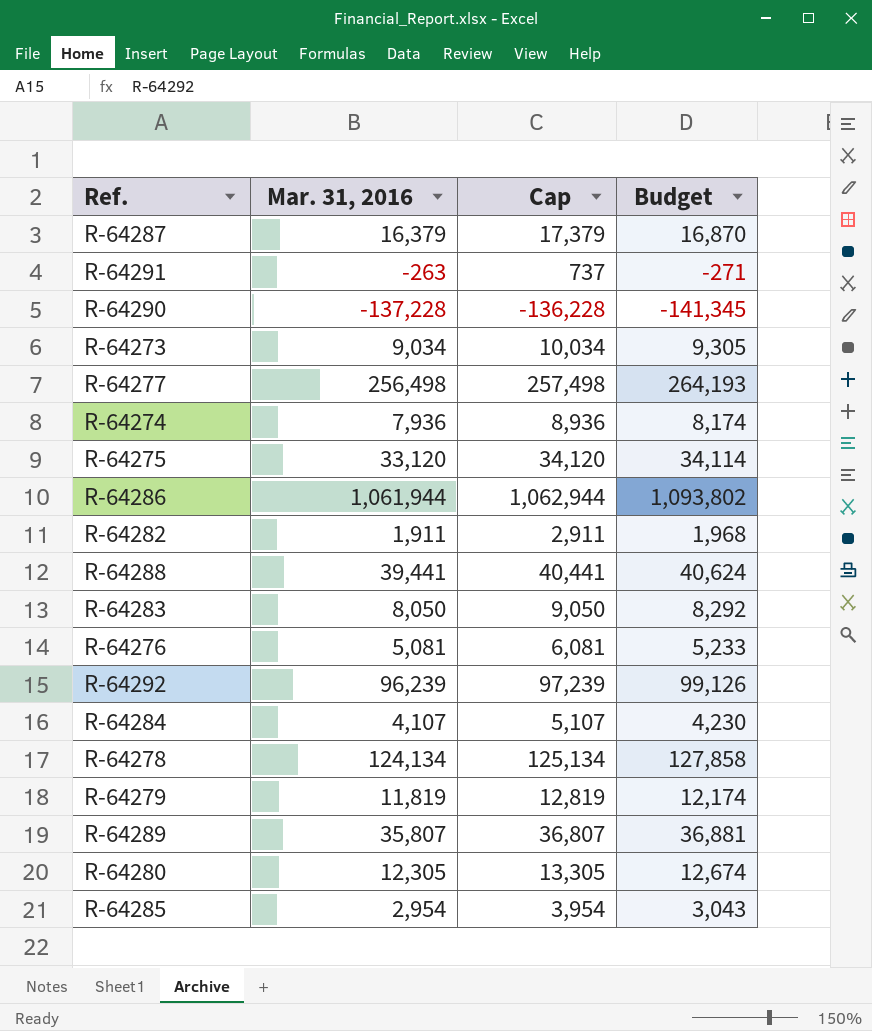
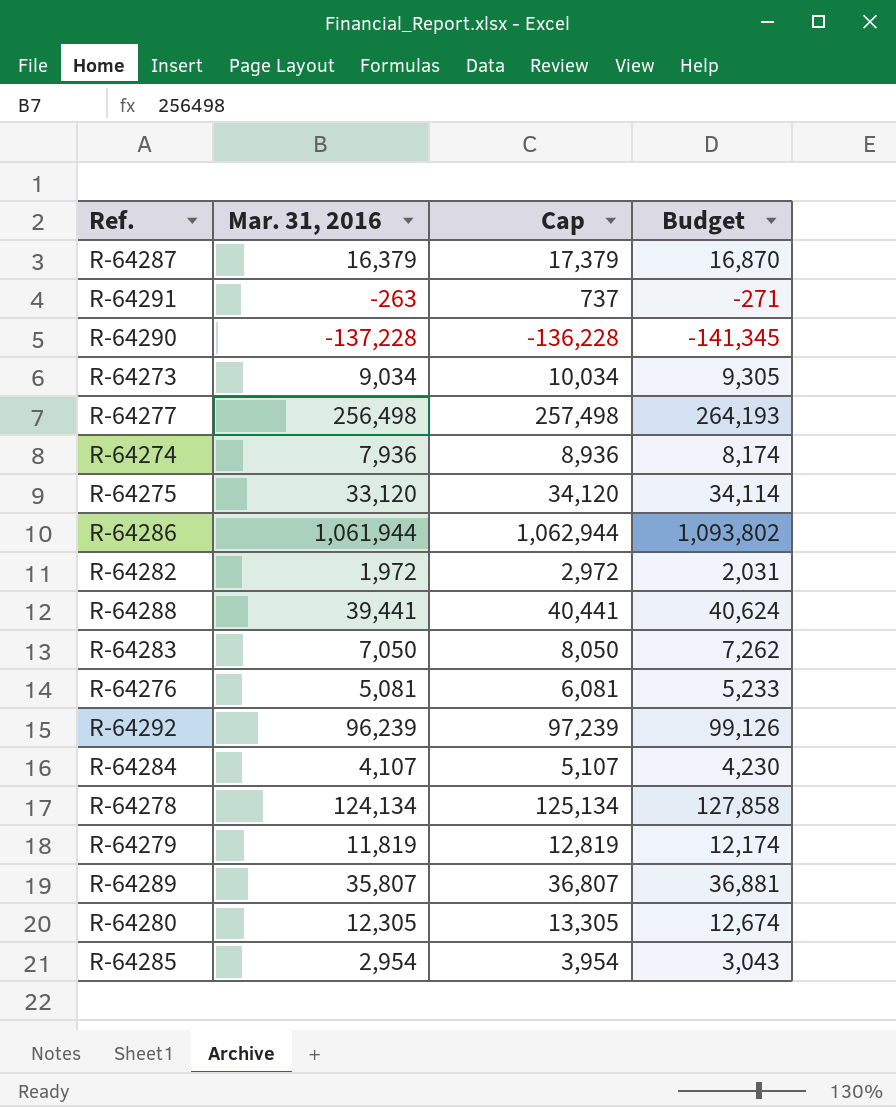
R-64282 | Mar. 31, 2016: 1,911 -> 1,972
R-64282 | Cap: 2,911 -> 2,972
R-64282 | Budget: 1,968 -> 2,031
R-64283 | Mar. 31, 2016: 8,050 -> 7,050
R-64283 | Cap: 9,050 -> 8,050
R-64283 | Budget: 8,292 -> 7,262

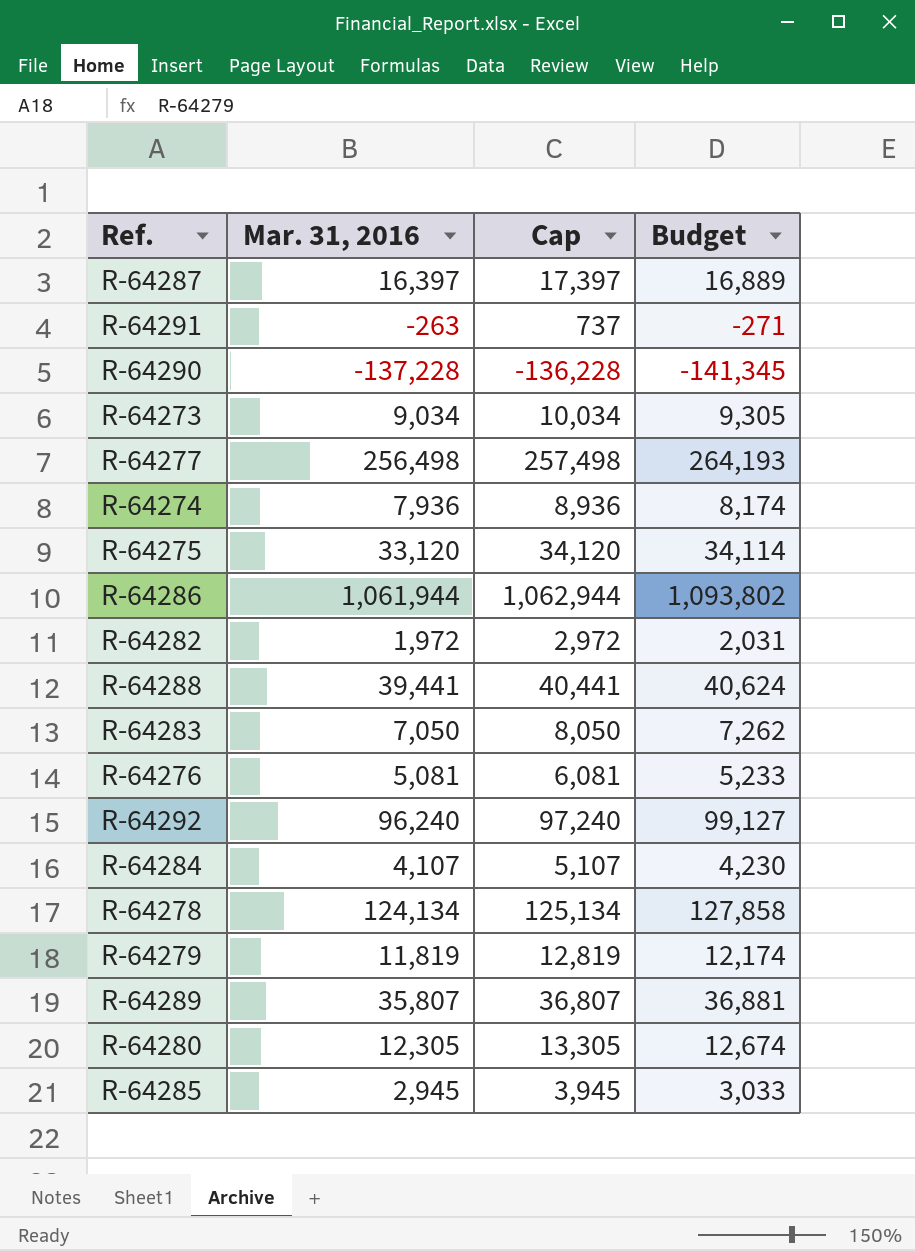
R-64287 | Mar. 31, 2016: 16,379 -> 16,397
R-64287 | Cap: 17,379 -> 17,397
R-64287 | Budget: 16,870 -> 16,889
R-64292 | Mar. 31, 2016: 96,239 -> 96,240
R-64292 | Cap: 97,239 -> 97,240
R-64292 | Budget: 99,126 -> 99,127
R-64285 | Mar. 31, 2016: 2,954 -> 2,945
R-64285 | Cap: 3,954 -> 3,945
R-64285 | Budget: 3,043 -> 3,033

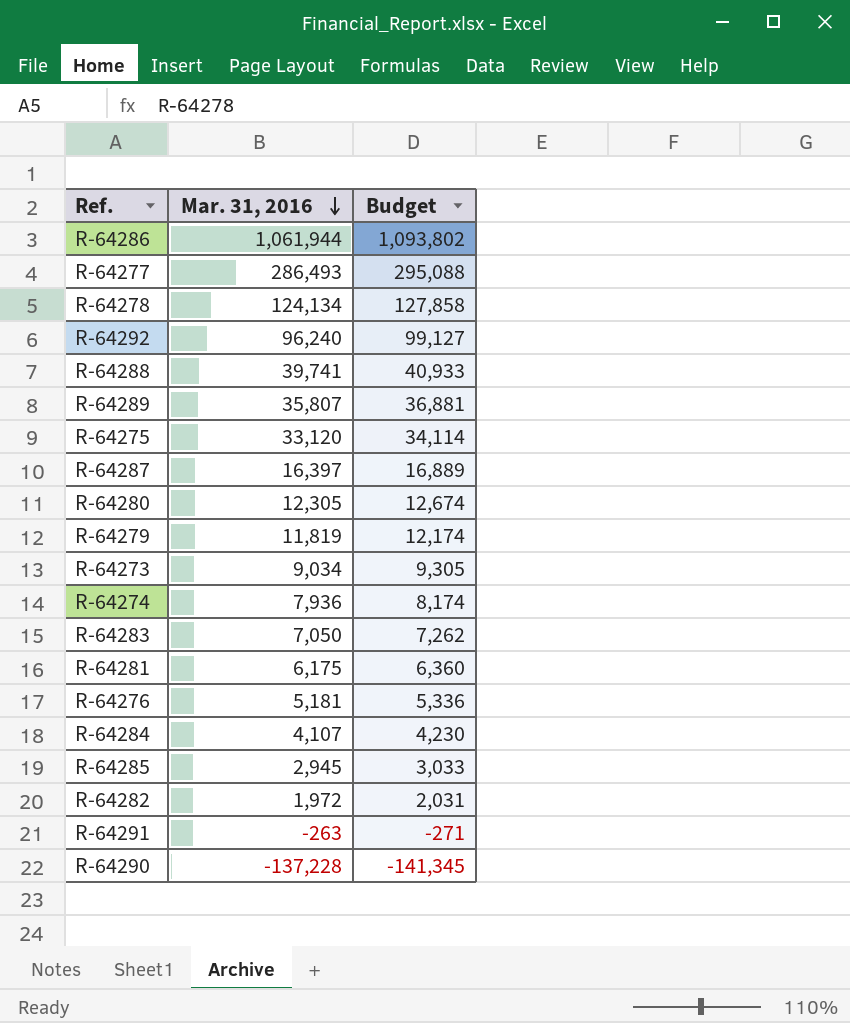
row order: none -> Mar. 31, 2016 descending
column Cap | formula: [Mar. 31, 2016] + 1000 -> none
R-64277 | Mar. 31, 2016: 256,498 -> 286,493
R-64277 | Budget: 264,193 -> 295,088
R-64288 | Mar. 31, 2016: 39,441 -> 39,741
R-64288 | Budget: 40,624 -> 40,933
row R-64281: none -> 6,175 | 6,360
R-64276 | Mar. 31, 2016: 5,081 -> 5,181
R-64276 | Budget: 5,233 -> 5,336

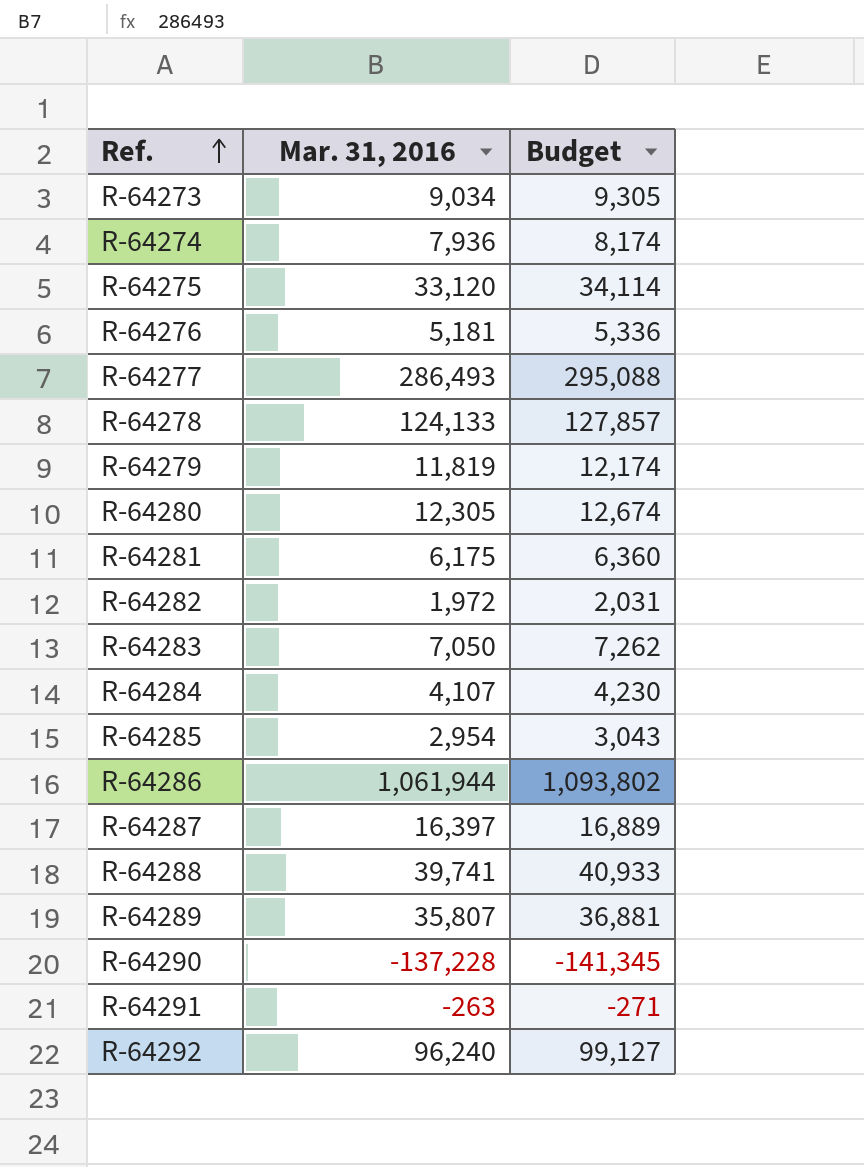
row order: Mar. 31, 2016 descending -> Ref. ascending
R-64278 | Mar. 31, 2016: 124,134 -> 124,133
R-64278 | Budget: 127,858 -> 127,857
R-64285 | Mar. 31, 2016: 2,945 -> 2,954
R-64285 | Budget: 3,033 -> 3,043

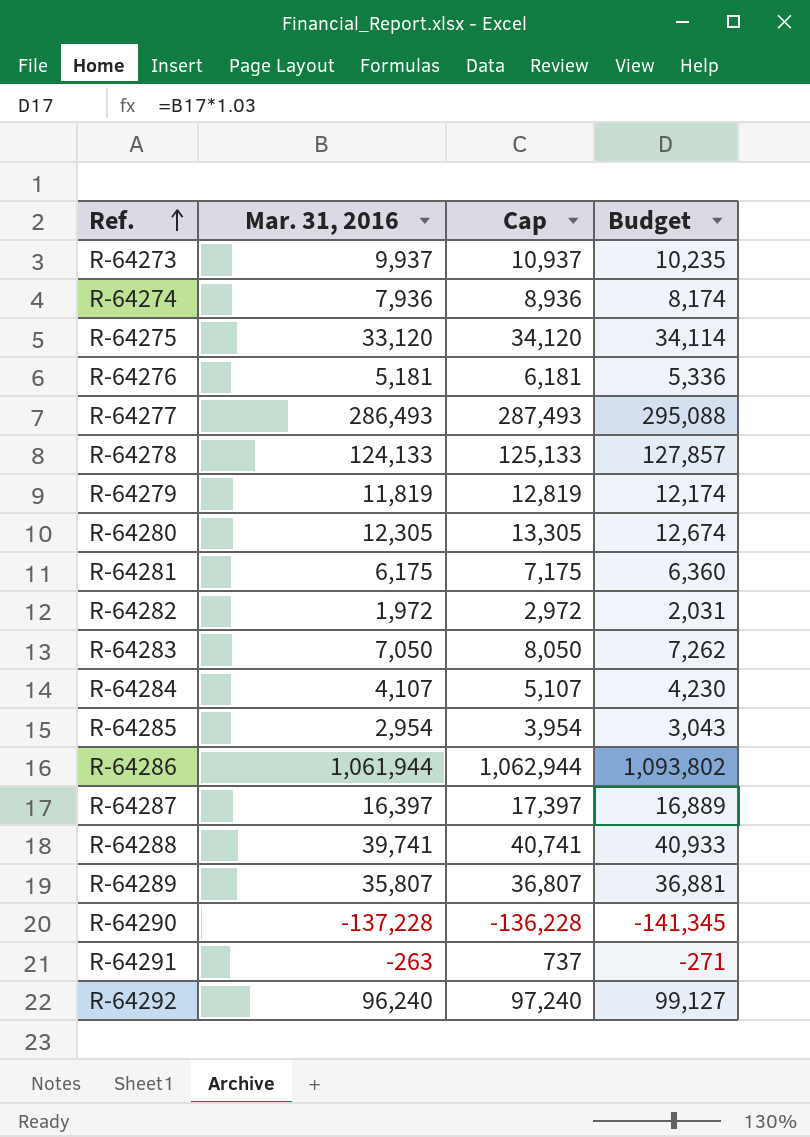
column Cap | formula: none -> [Mar. 31, 2016] + 1000
R-64273 | Mar. 31, 2016: 9,034 -> 9,937
R-64273 | Budget: 9,305 -> 10,235

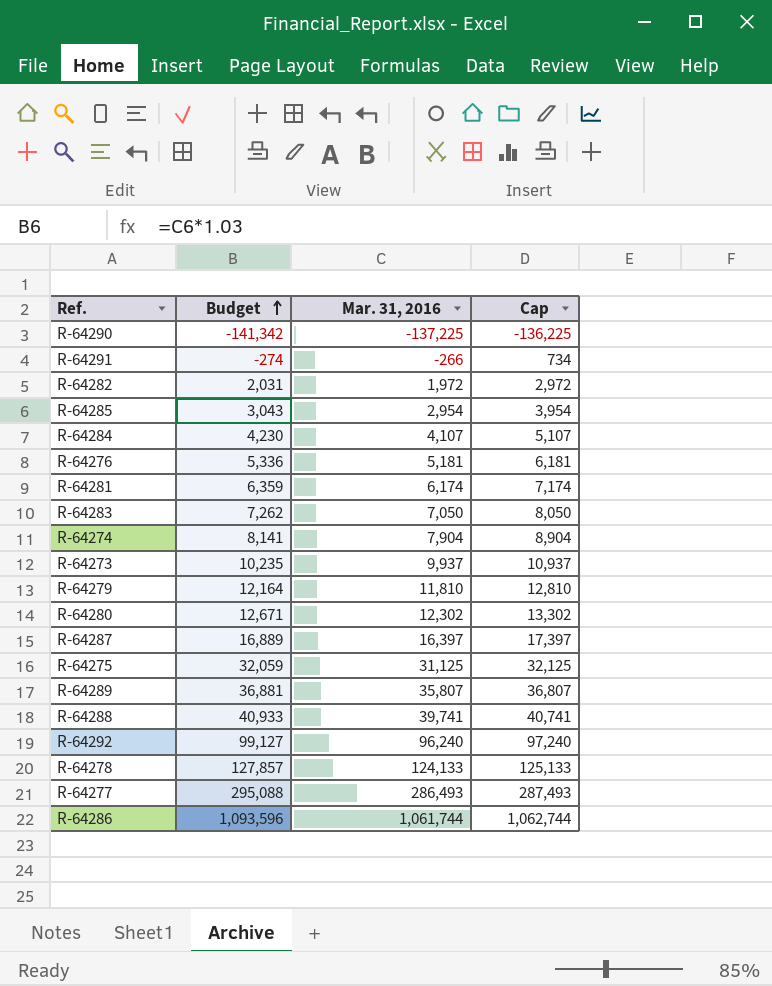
row order: Ref. ascending -> Budget ascending
column Budget | position: 4 -> 2
R-64290 | Budget: -141,345 -> -141,342
R-64290 | Mar. 31, 2016: -137,228 -> -137,225
R-64290 | Cap: -136,228 -> -136,225
R-64291 | Budget: -271 -> -274
R-64291 | Mar. 31, 2016: -263 -> -266
R-64291 | Cap: 737 -> 734
R-64281 | Budget: 6,360 -> 6,359
R-64281 | Mar. 31, 2016: 6,175 -> 6,174
R-64281 | Cap: 7,175 -> 7,174
R-64274 | Budget: 8,174 -> 8,141
R-64274 | Mar. 31, 2016: 7,936 -> 7,904
R-64274 | Cap: 8,936 -> 8,904
R-64279 | Budget: 12,174 -> 12,164
R-64279 | Mar. 31, 2016: 11,819 -> 11,810
R-64279 | Cap: 12,819 -> 12,810
R-64280 | Budget: 12,674 -> 12,671
R-64280 | Mar. 31, 2016: 12,305 -> 12,302
R-64280 | Cap: 13,305 -> 13,302
R-64275 | Budget: 34,114 -> 32,059
R-64275 | Mar. 31, 2016: 33,120 -> 31,125
R-64275 | Cap: 34,120 -> 32,125
R-64286 | Budget: 1,093,802 -> 1,093,596
R-64286 | Mar. 31, 2016: 1,061,944 -> 1,061,744
R-64286 | Cap: 1,062,944 -> 1,062,744

